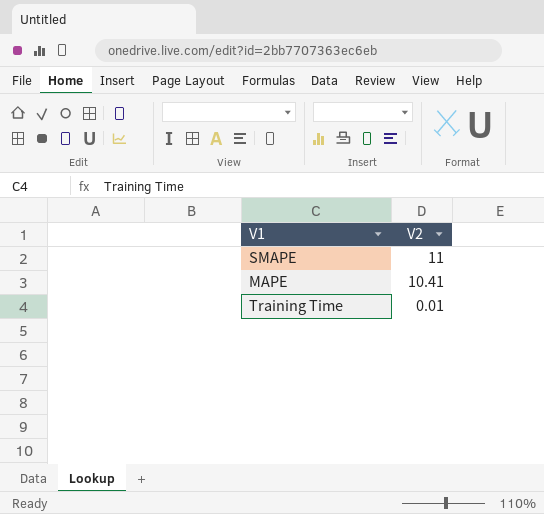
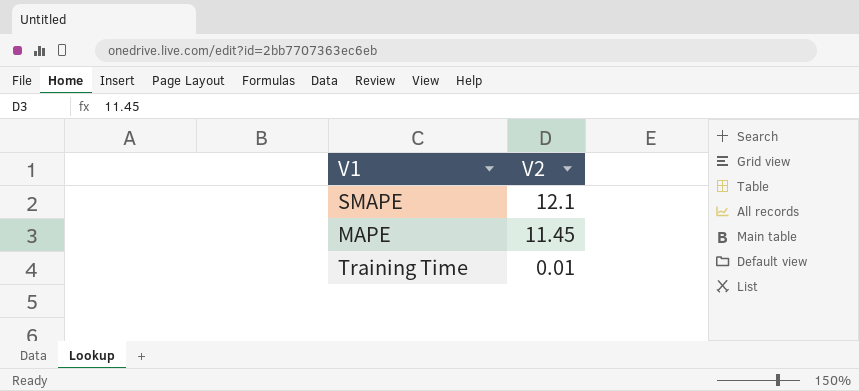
SMAPE | V2: 11 -> 12.1
MAPE | V2: 10.41 -> 11.45

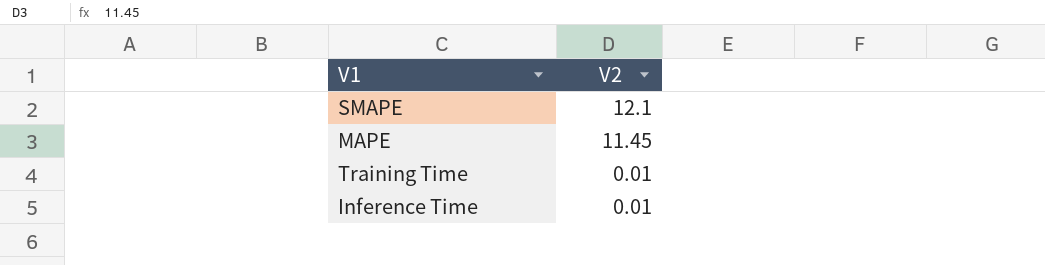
row Inference Time: none -> 0.01

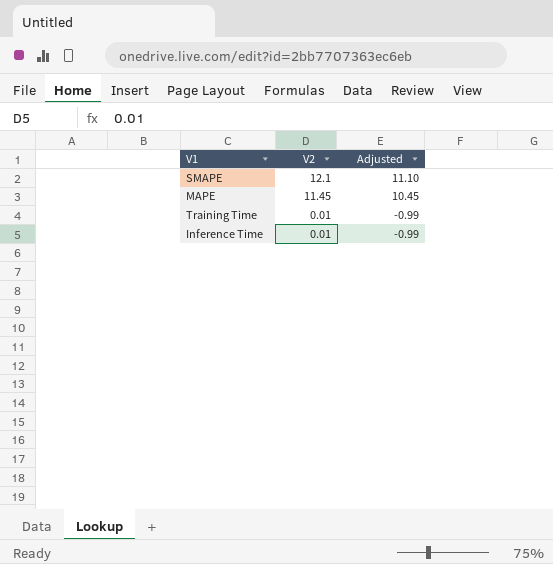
column Adjusted | formula: none -> [V2] - 1

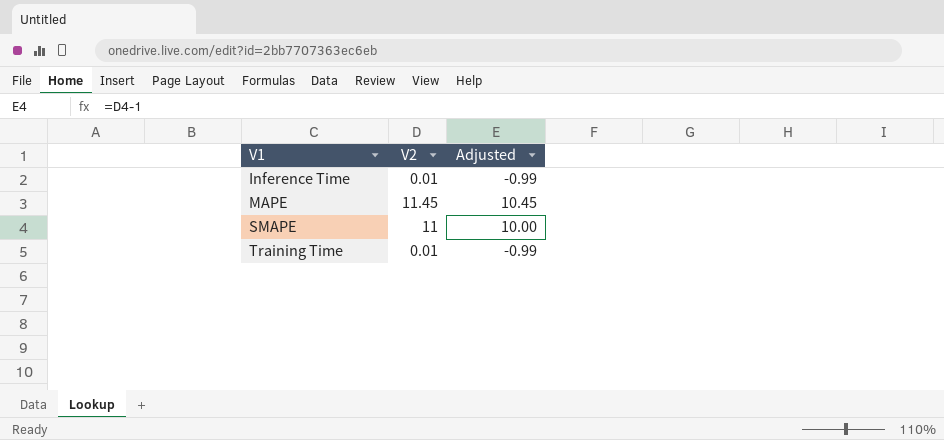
row order: V2 descending -> V1 ascending
SMAPE | V2: 12.1 -> 11
SMAPE | Adjusted: 11.10 -> 10.00

